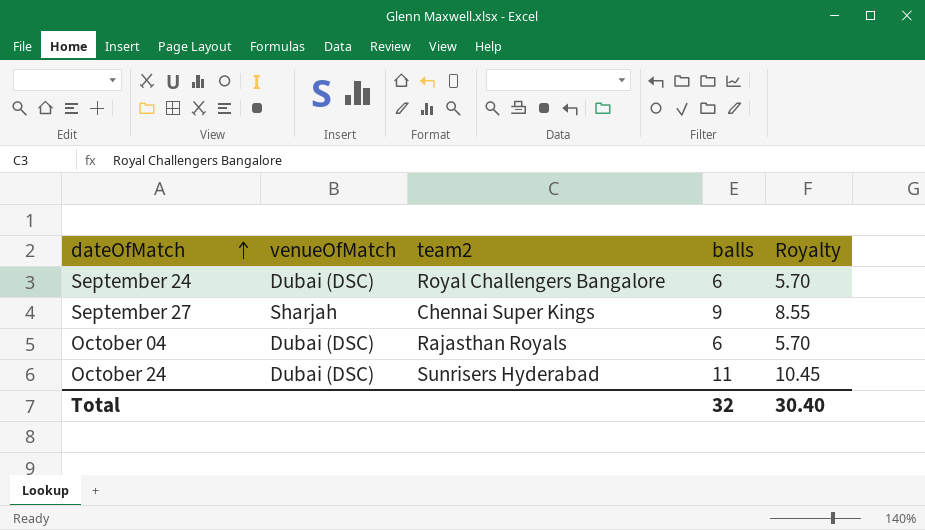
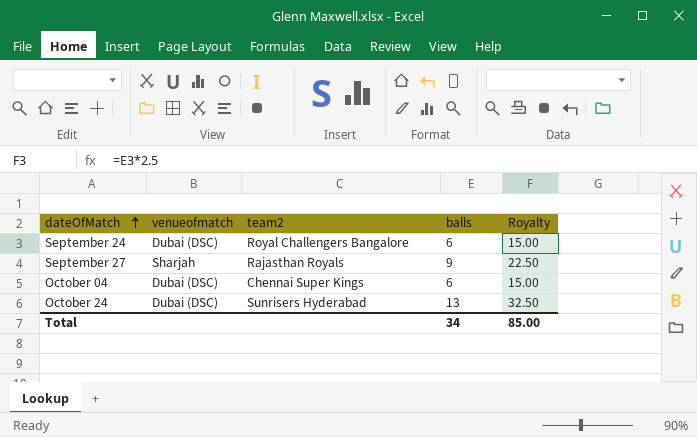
column name: venueOfMatch -> venueofmatch
column Royalty | formula: [balls] * 0.95 -> [balls] * 2.5
September 27 | team2: Chennai Super Kings -> Rajasthan Royals
October 04 | team2: Rajasthan Royals -> Chennai Super Kings
October 24 | balls: 11 -> 13
Total | balls: 32 -> 34
Total | Royalty: 30.40 -> 85.00

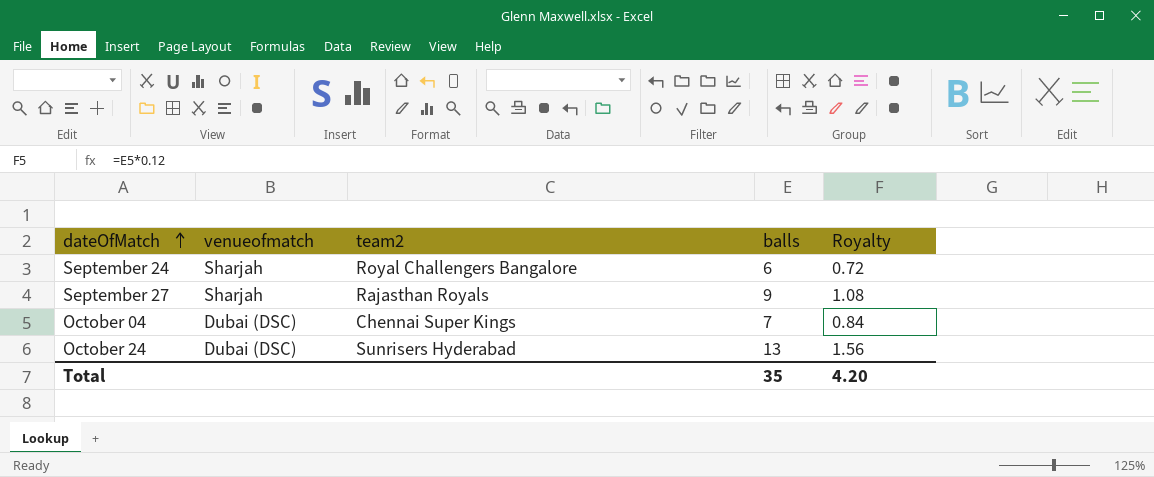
column Royalty | formula: [balls] * 2.5 -> [balls] * 0.12
September 24 | venueofmatch: Dubai (DSC) -> Sharjah
October 04 | balls: 6 -> 7
Total | balls: 34 -> 35
Total | Royalty: 85.00 -> 4.20

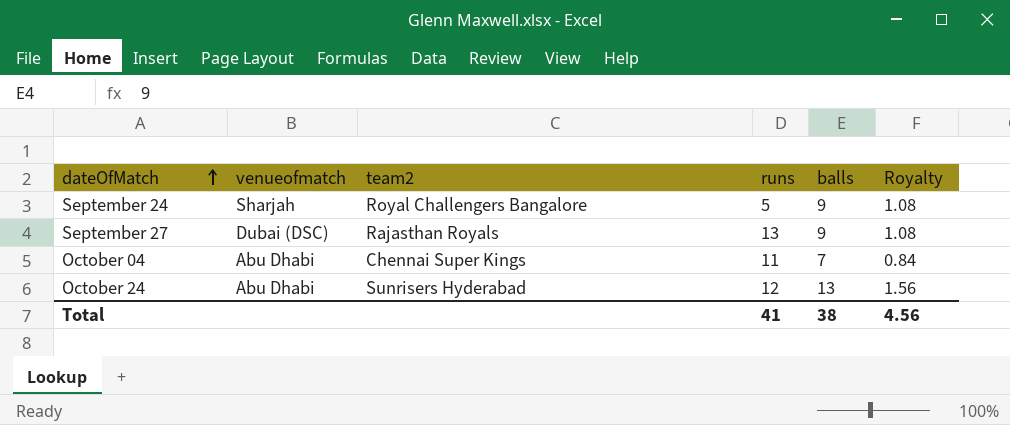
column runs | position: none -> 4
September 24 | balls: 6 -> 9
September 24 | Royalty: 0.72 -> 1.08
September 27 | venueofmatch: Sharjah -> Dubai (DSC)
October 04 | venueofmatch: Dubai (DSC) -> Abu Dhabi
October 24 | venueofmatch: Dubai (DSC) -> Abu Dhabi
Total | balls: 35 -> 38
Total | Royalty: 4.20 -> 4.56

